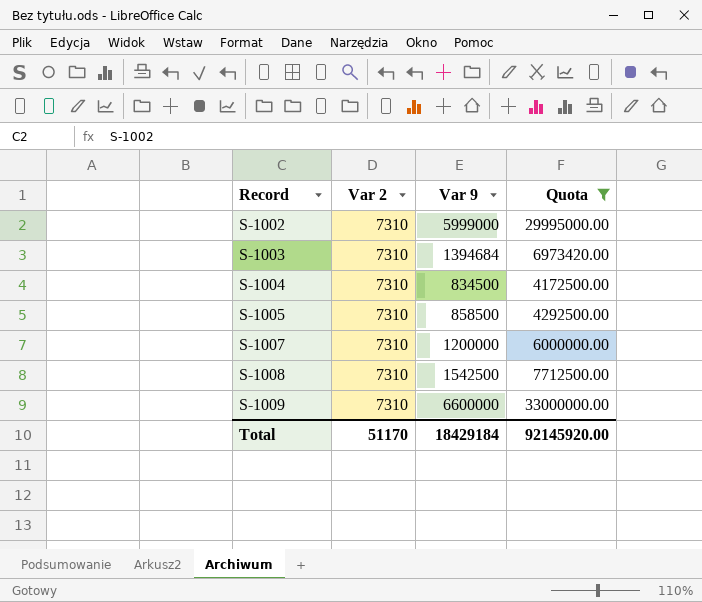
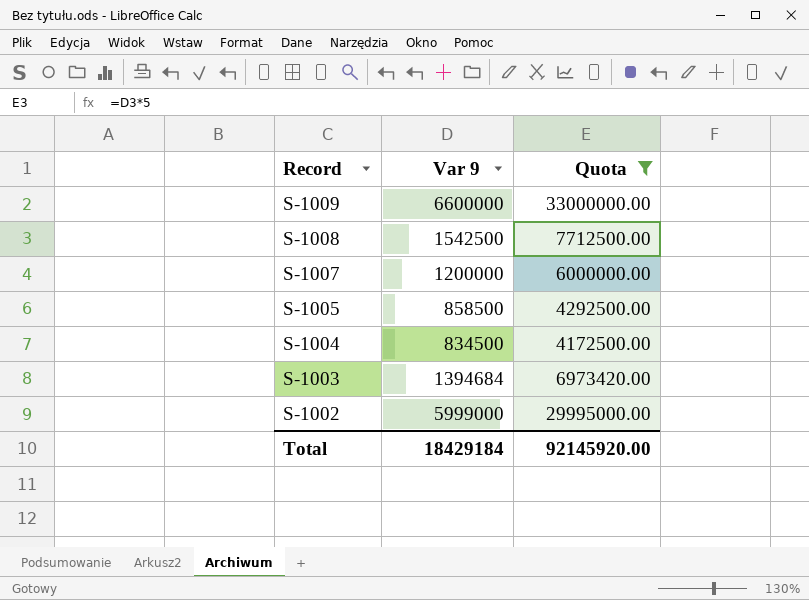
row order: Record ascending -> Record descending
column Var 2 | position: 2 -> none

